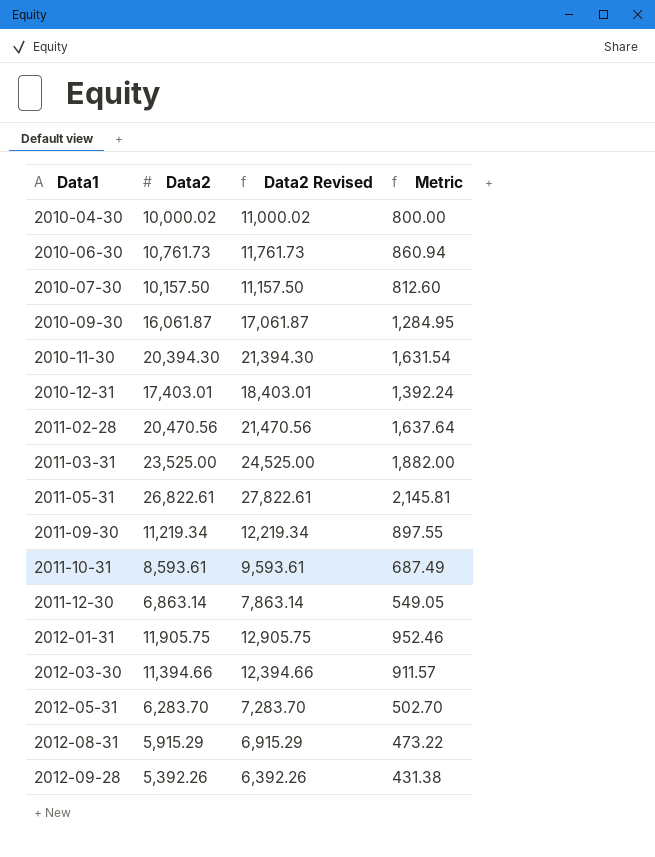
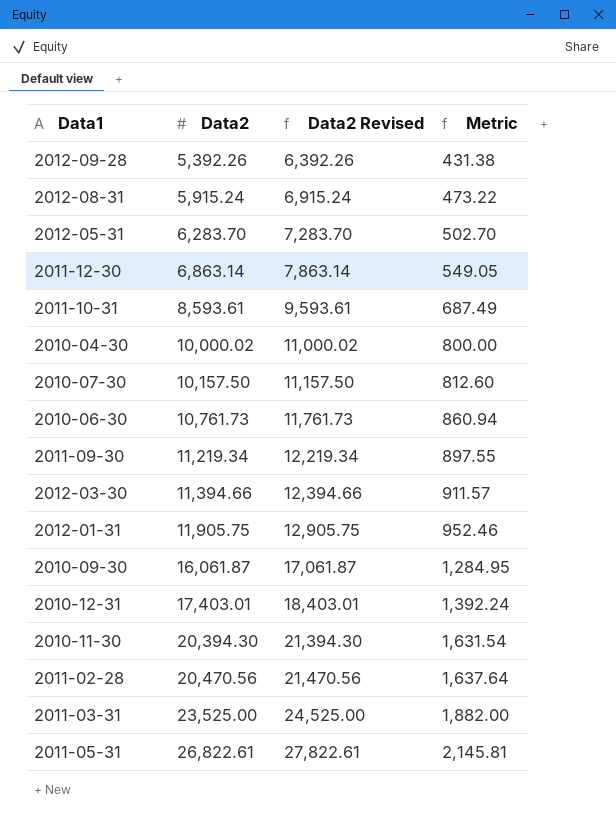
row order: Data1 ascending -> Data2 ascending
2012-08-31 | Data2: 5,915.29 -> 5,915.24
2012-08-31 | Data2 Revised: 6,915.29 -> 6,915.24

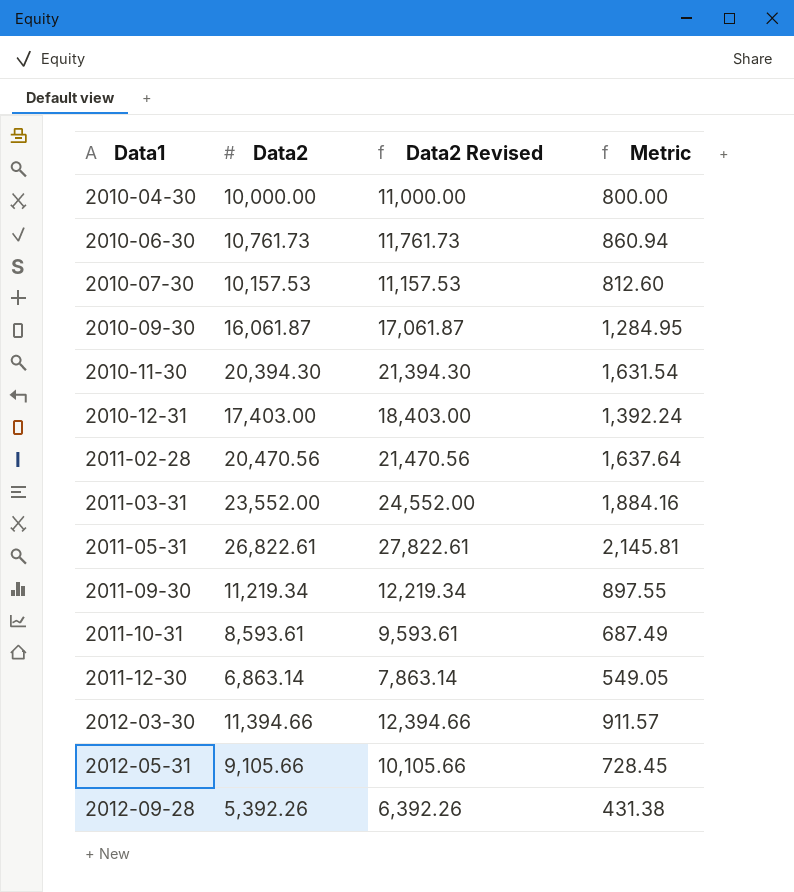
row order: Data2 ascending -> Data1 ascending
row 2012-08-31: 5,915.24 | 6,915.24 | 473.22 -> none
row 2012-01-31: 11,905.75 | 12,905.75 | 952.46 -> none
2010-04-30 | Data2: 10,000.02 -> 10,000.00
2010-04-30 | Data2 Revised: 11,000.02 -> 11,000.00
2010-07-30 | Data2: 10,157.50 -> 10,157.53
2010-07-30 | Data2 Revised: 11,157.50 -> 11,157.53
2010-12-31 | Data2: 17,403.01 -> 17,403.00
2010-12-31 | Data2 Revised: 18,403.01 -> 18,403.00
2011-03-31 | Data2: 23,525.00 -> 23,552.00
2011-03-31 | Data2 Revised: 24,525.00 -> 24,552.00
2011-03-31 | Metric: 1,882.00 -> 1,884.16
2012-05-31 | Data2: 6,283.70 -> 9,105.66
2012-05-31 | Data2 Revised: 7,283.70 -> 10,105.66
2012-05-31 | Metric: 502.70 -> 728.45

